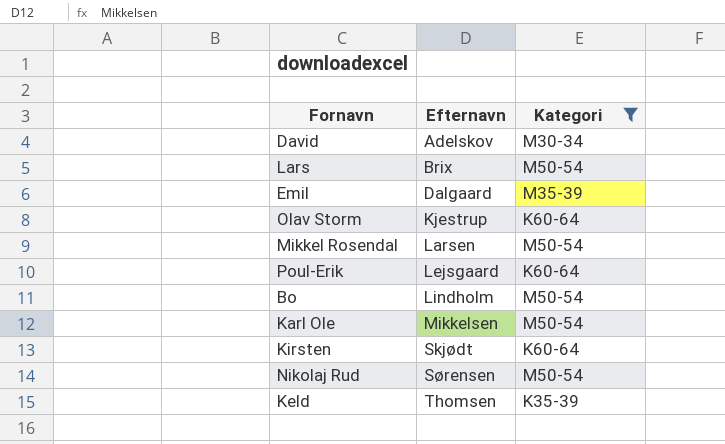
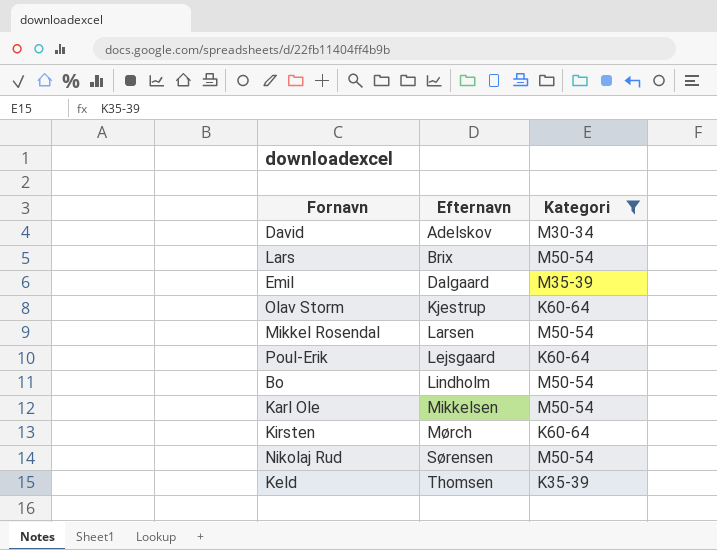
Kirsten | Efternavn: Skjødt -> Mørch

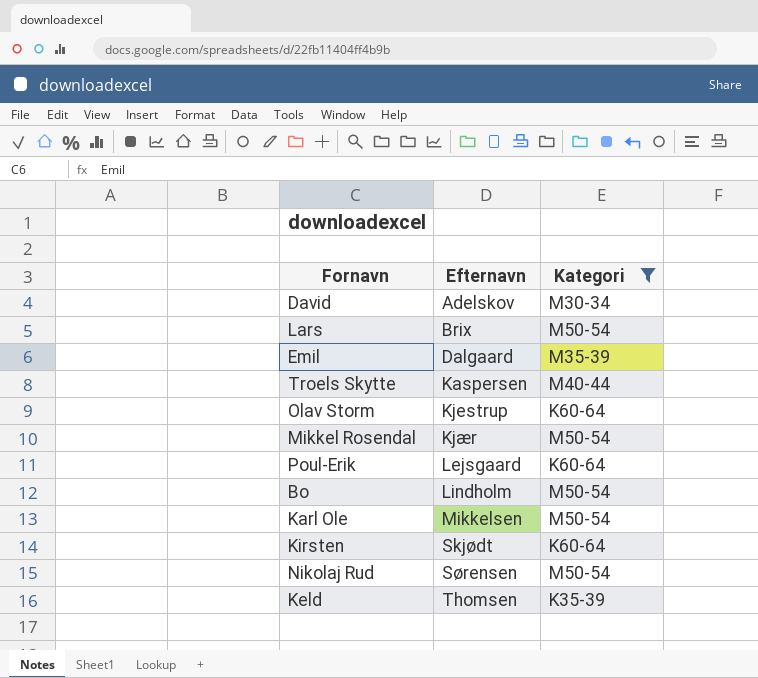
row Troels Skytte: none -> Kaspersen | M40-44
Mikkel Rosendal | Efternavn: Larsen -> Kjær
Kirsten | Efternavn: Mørch -> Skjødt

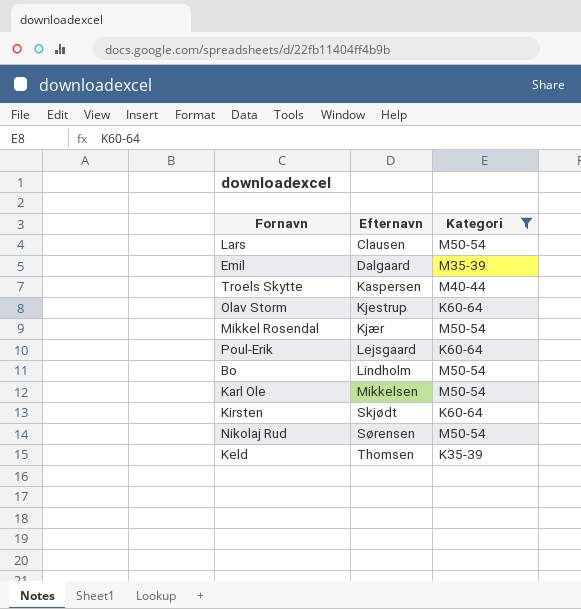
row David: Adelskov | M30-34 -> none
Lars | Efternavn: Brix -> Clausen

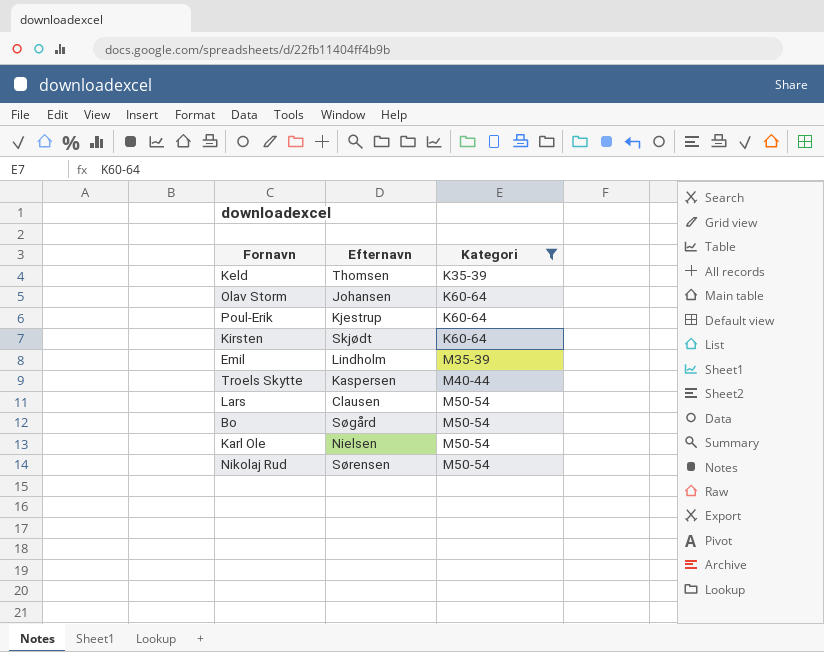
row order: Efternavn ascending -> Kategori ascending
row Mikkel Rosendal: Kjær | M50-54 -> none
Olav Storm | Efternavn: Kjestrup -> Johansen
Poul-Erik | Efternavn: Lejsgaard -> Kjestrup
Emil | Efternavn: Dalgaard -> Lindholm
Bo | Efternavn: Lindholm -> Søgård
Karl Ole | Efternavn: Mikkelsen -> Nielsen

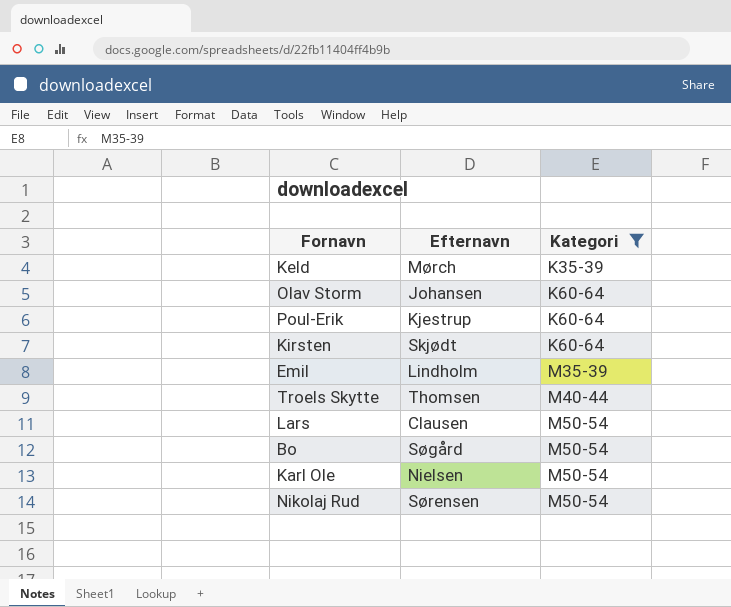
Keld | Efternavn: Thomsen -> Mørch
Troels Skytte | Efternavn: Kaspersen -> Thomsen

